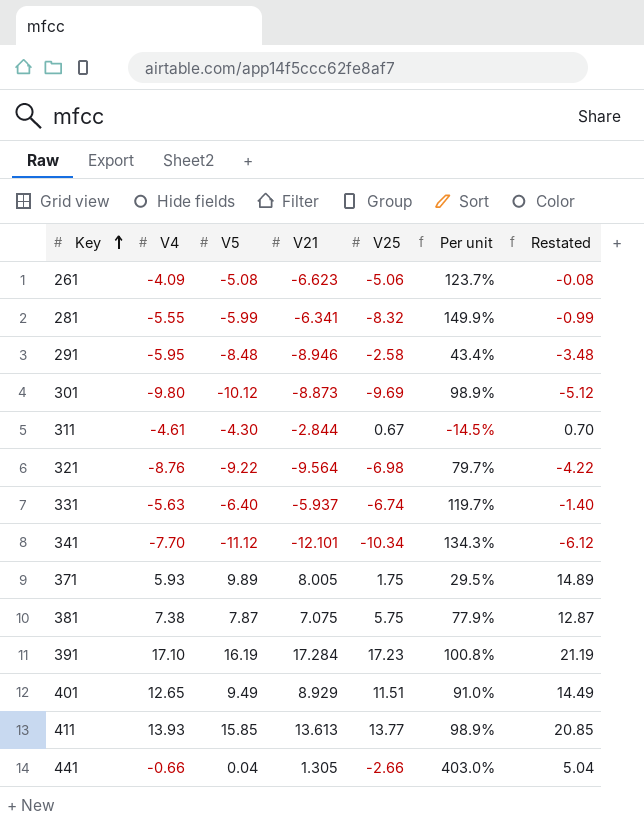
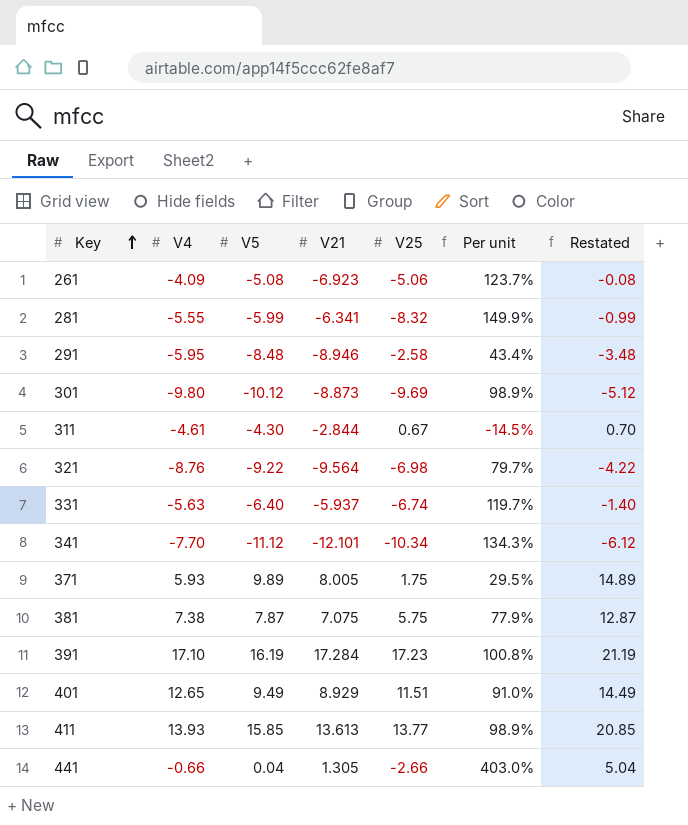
261 | V21: -6.623 -> -6.923

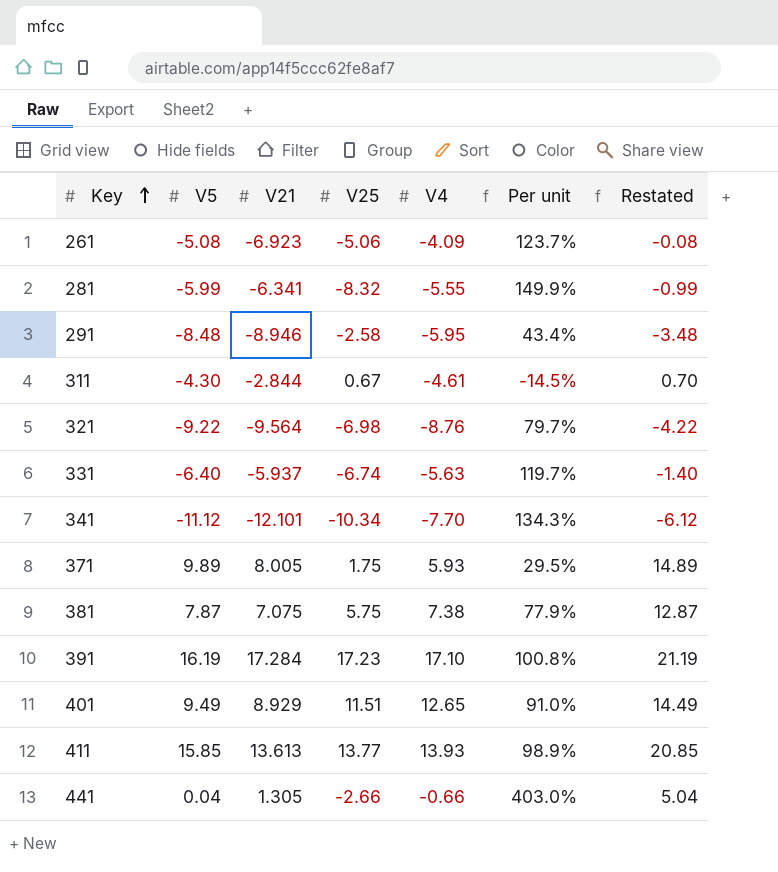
column V4 | position: 2 -> 5
row 301: -9.80 | -10.12 | -8.873 | -9.69 | 98.9% | -5.12 -> none

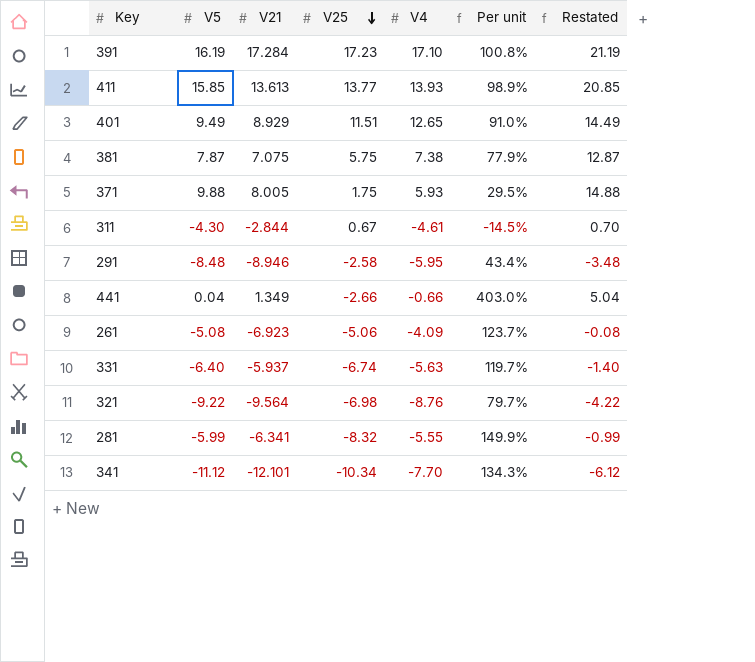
row order: Key ascending -> V25 descending
371 | V5: 9.89 -> 9.88
371 | Restated: 14.89 -> 14.88
441 | V21: 1.305 -> 1.349

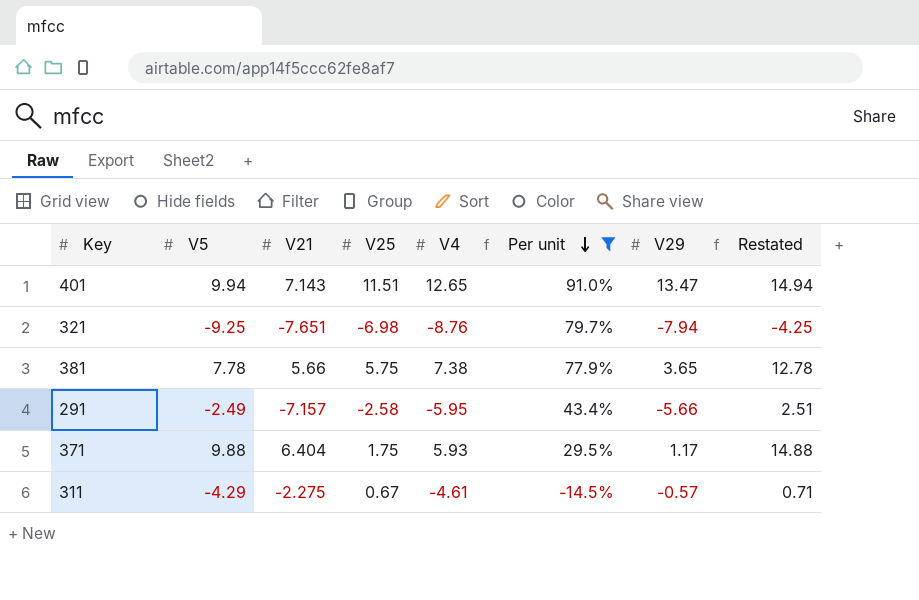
filter: none -> Per unit <= 91.0%
row order: V25 descending -> Per unit descending
column V29 | position: none -> 7
401 | V5: 9.49 -> 9.94
401 | V21: 8.929 -> 7.143
401 | Restated: 14.49 -> 14.94
321 | V5: -9.22 -> -9.25
321 | V21: -9.564 -> -7.651
321 | Restated: -4.22 -> -4.25
381 | V5: 7.87 -> 7.78
381 | V21: 7.075 -> 5.66
381 | Restated: 12.87 -> 12.78
291 | V5: -8.48 -> -2.49
291 | V21: -8.946 -> -7.157
291 | Restated: -3.48 -> 2.51
371 | V21: 8.005 -> 6.404
311 | V5: -4.30 -> -4.29
311 | V21: -2.844 -> -2.275
311 | Restated: 0.70 -> 0.71

